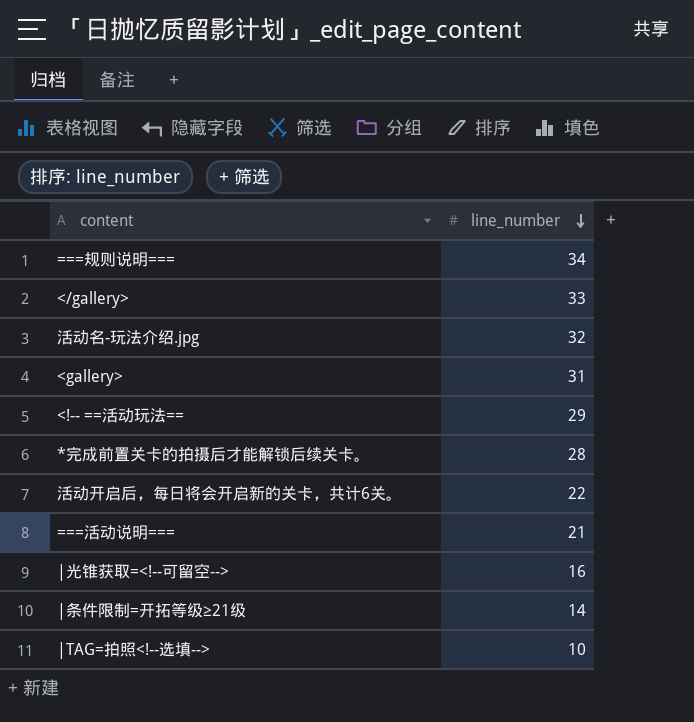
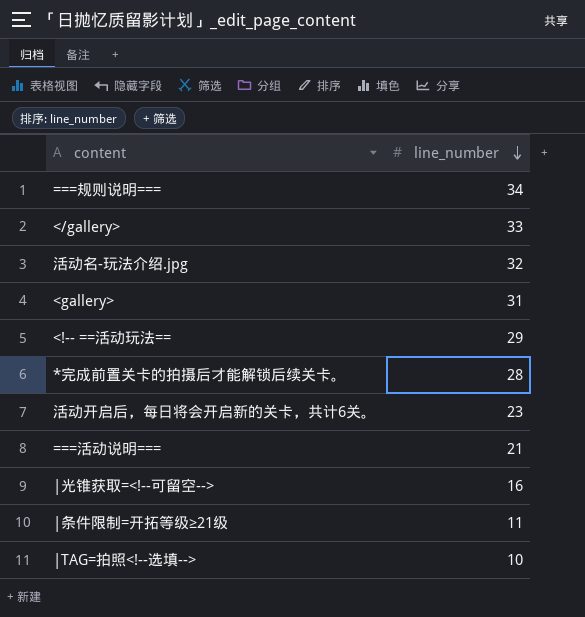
活动开启后，每日将会开启新的关卡，共计6关。 | line_number: 22 -> 23
|条件限制=开拓等级≥21级 | line_number: 14 -> 11

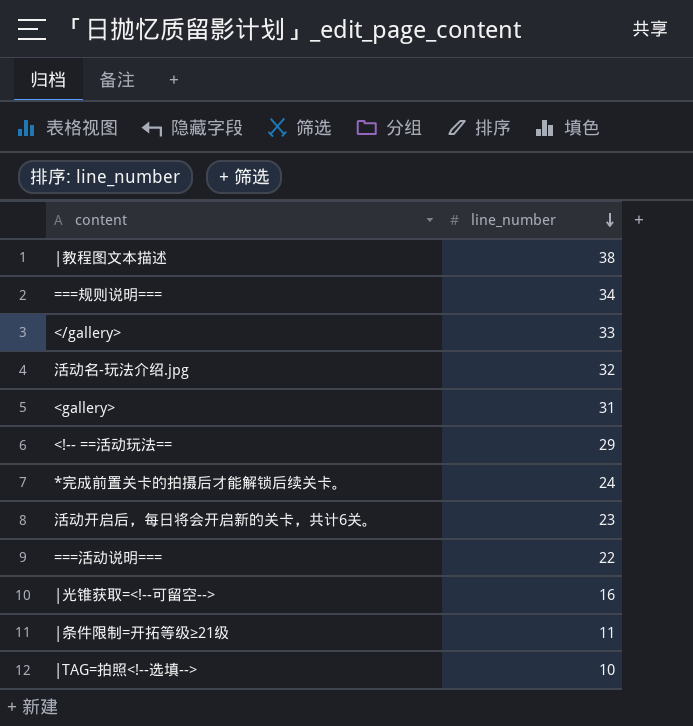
row |教程图文本描述: none -> 38
*完成前置关卡的拍摄后才能解锁后续关卡。 | line_number: 28 -> 24
===活动说明=== | line_number: 21 -> 22

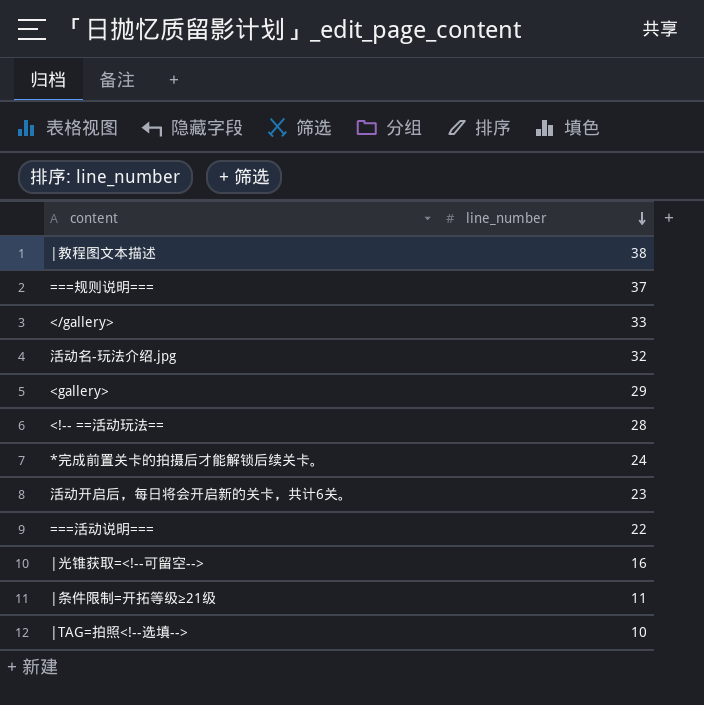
===规则说明=== | line_number: 34 -> 37
<gallery> | line_number: 31 -> 29
<!-- ==活动玩法== | line_number: 29 -> 28

